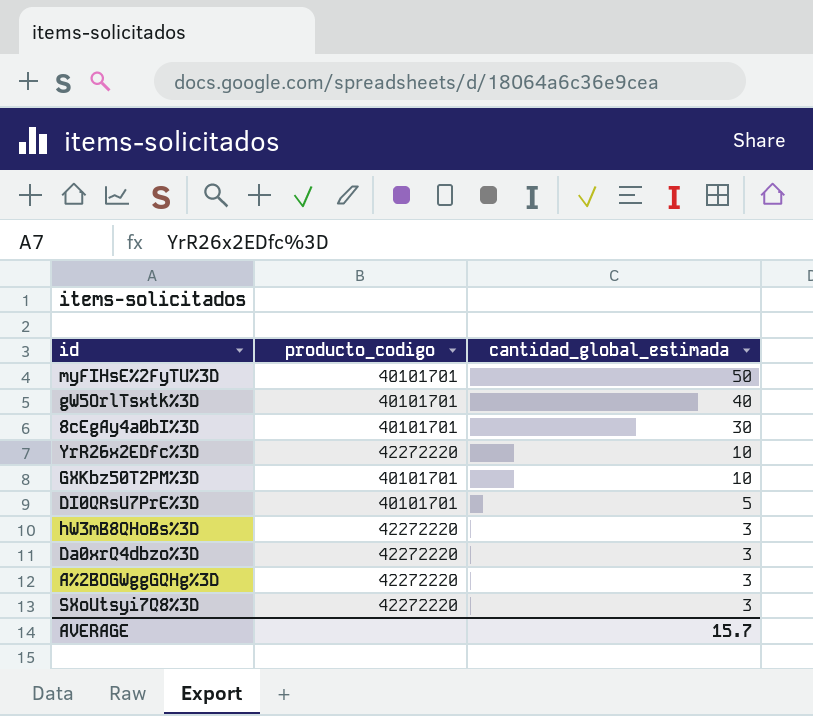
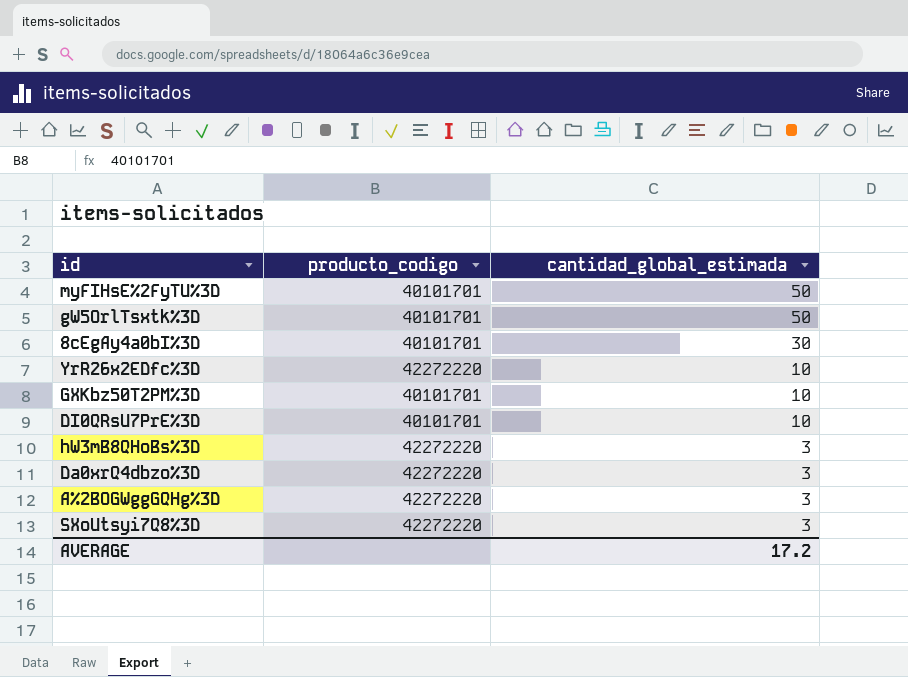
gW5OrlTsxtk%3D | cantidad_global_estimada: 40 -> 50
DI0QRsU7PrE%3D | cantidad_global_estimada: 5 -> 10
AVERAGE | cantidad_global_estimada: 15.7 -> 17.2

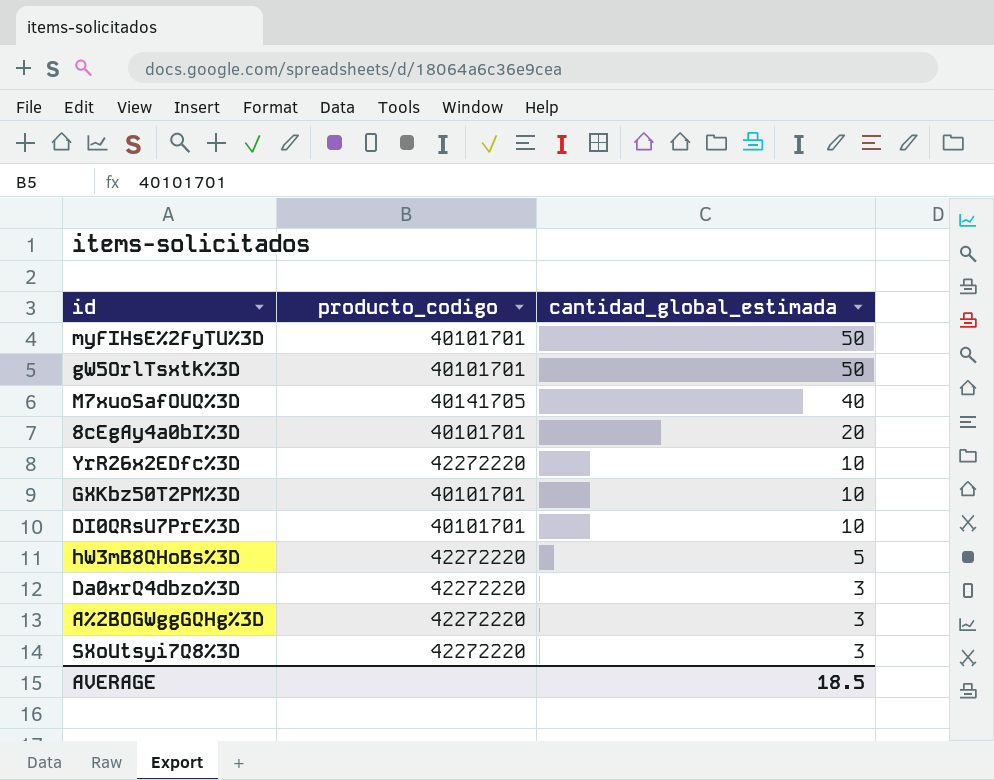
row M7xuoSafOUQ%3D: none -> 40141705 | 40
8cEgAy4a0bI%3D | cantidad_global_estimada: 30 -> 20
hW3mB8QHoBs%3D | cantidad_global_estimada: 3 -> 5
AVERAGE | cantidad_global_estimada: 17.2 -> 18.5

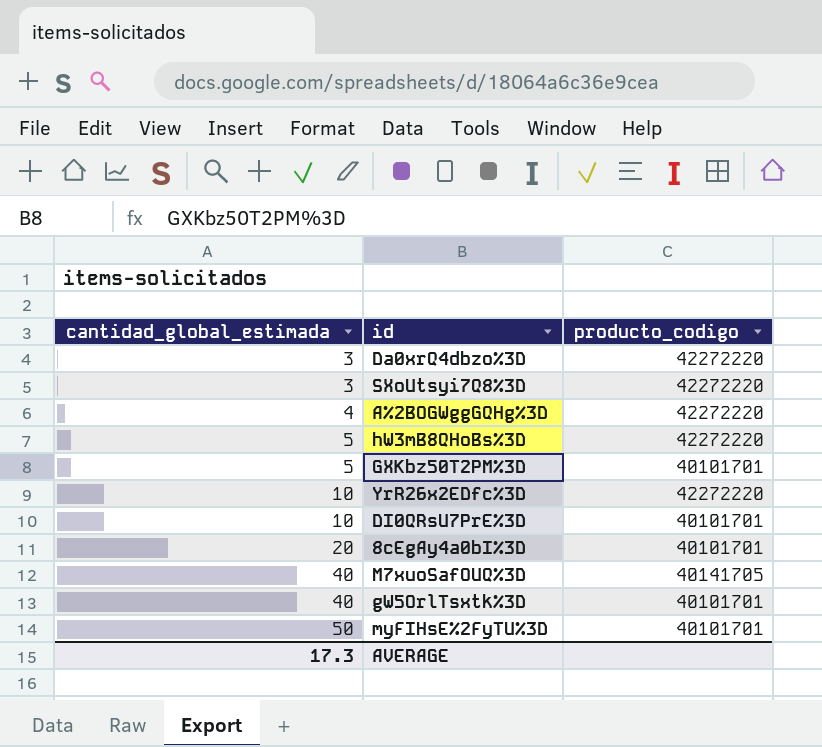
row order: cantidad_global_estimada descending -> cantidad_global_estimada ascending
column cantidad_global_estimada | position: 3 -> 1
A%2BOGWggGQHg%3D | cantidad_global_estimada: 3 -> 4
GXKbz50T2PM%3D | cantidad_global_estimada: 10 -> 5
gW5OrlTsxtk%3D | cantidad_global_estimada: 50 -> 40
AVERAGE | cantidad_global_estimada: 18.5 -> 17.3

